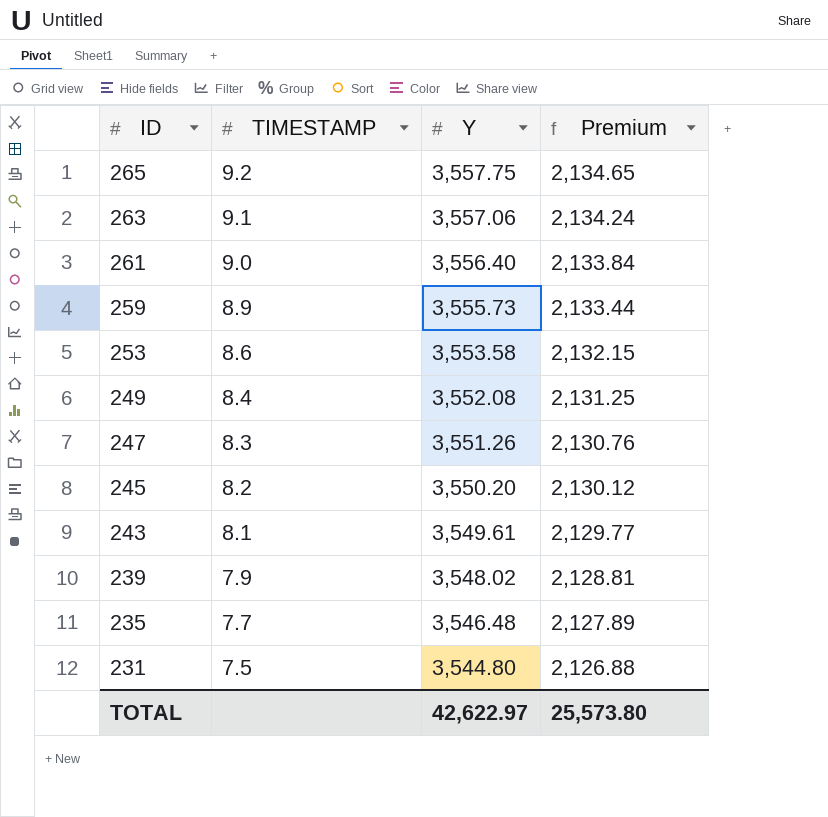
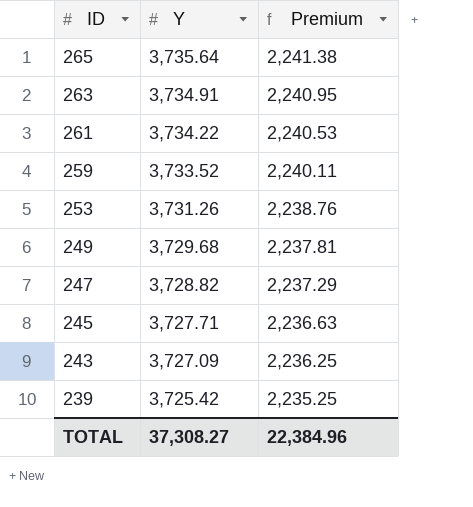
column TIMESTAMP | position: 2 -> none
row 235: 7.7 | 3,546.48 | 2,127.89 -> none
row 231: 7.5 | 3,544.80 | 2,126.88 -> none
265 | Y: 3,557.75 -> 3,735.64
265 | Premium: 2,134.65 -> 2,241.38
263 | Y: 3,557.06 -> 3,734.91
263 | Premium: 2,134.24 -> 2,240.95
261 | Y: 3,556.40 -> 3,734.22
261 | Premium: 2,133.84 -> 2,240.53
259 | Y: 3,555.73 -> 3,733.52
259 | Premium: 2,133.44 -> 2,240.11
253 | Y: 3,553.58 -> 3,731.26
253 | Premium: 2,132.15 -> 2,238.76
249 | Y: 3,552.08 -> 3,729.68
249 | Premium: 2,131.25 -> 2,237.81
247 | Y: 3,551.26 -> 3,728.82
247 | Premium: 2,130.76 -> 2,237.29
245 | Y: 3,550.20 -> 3,727.71
245 | Premium: 2,130.12 -> 2,236.63
243 | Y: 3,549.61 -> 3,727.09
243 | Premium: 2,129.77 -> 2,236.25
239 | Y: 3,548.02 -> 3,725.42
239 | Premium: 2,128.81 -> 2,235.25
TOTAL | Y: 42,622.97 -> 37,308.27
TOTAL | Premium: 25,573.80 -> 22,384.96

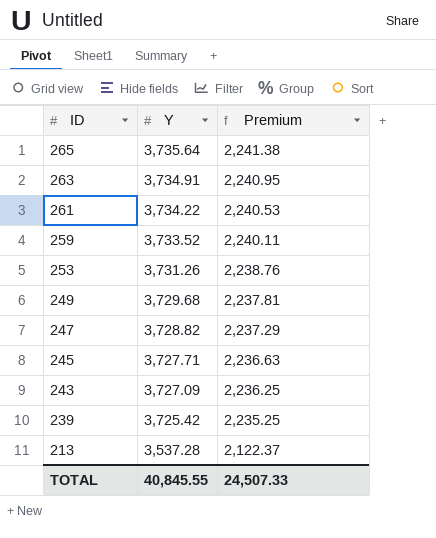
row 213: none -> 3,537.28 | 2,122.37
TOTAL | Y: 37,308.27 -> 40,845.55
TOTAL | Premium: 22,384.96 -> 24,507.33

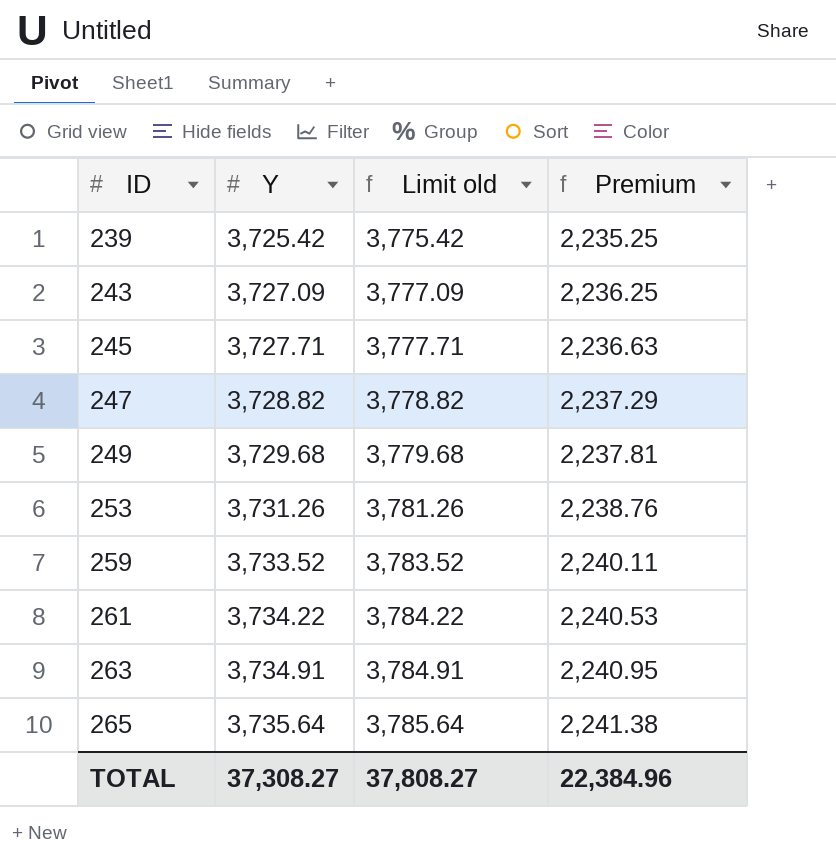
row order: ID descending -> ID ascending
column Limit old | formula: none -> [Y] + 50
row 213: 3,537.28 | 2,122.37 -> none
TOTAL | Y: 40,845.55 -> 37,308.27
TOTAL | Premium: 24,507.33 -> 22,384.96

